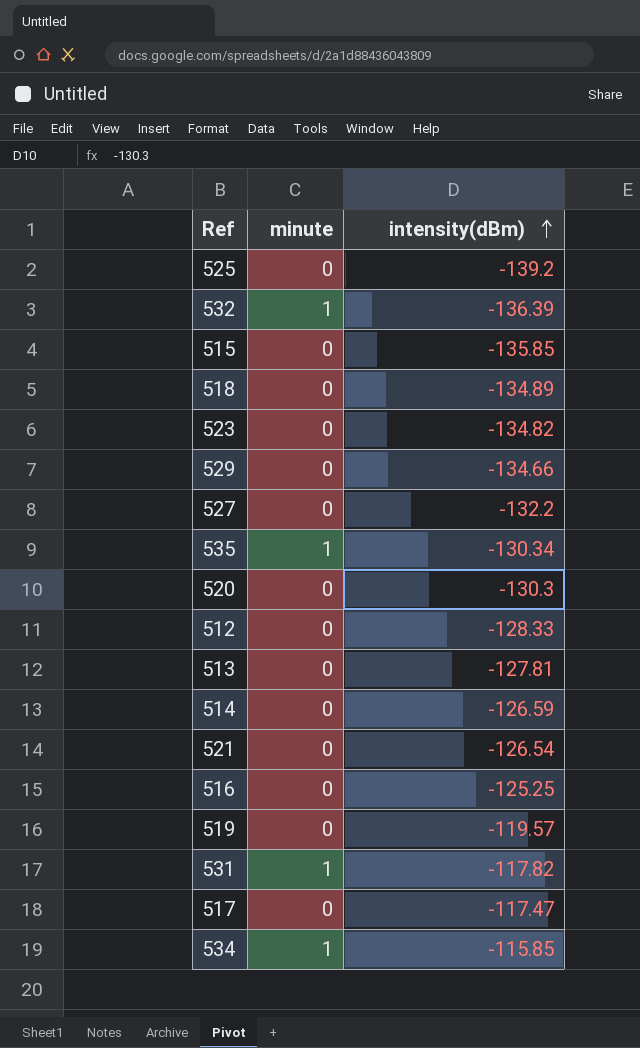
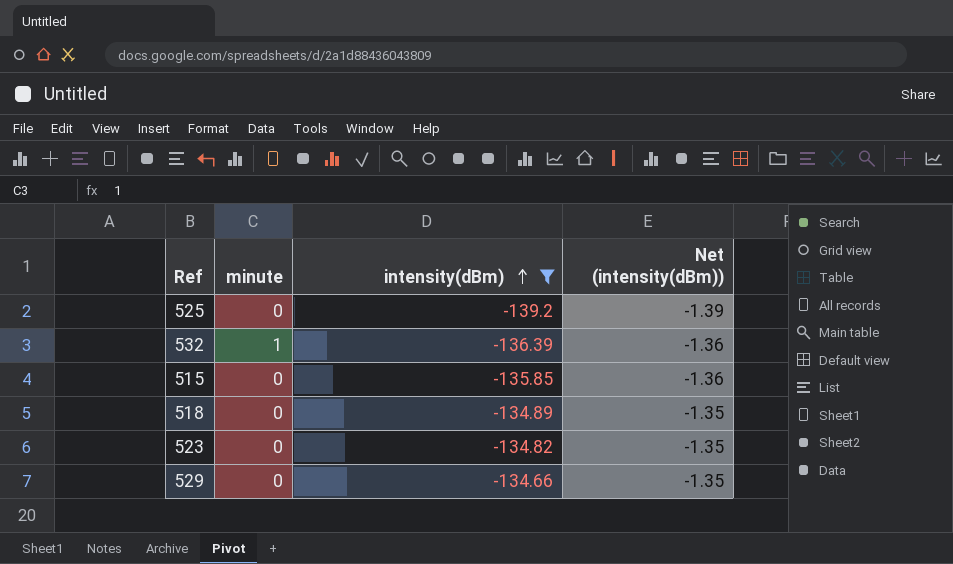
filter: none -> intensity(dBm) <= -134.66
column Net (intensity(dBm)) | formula: none -> [intensity(dBm)] * 0.01

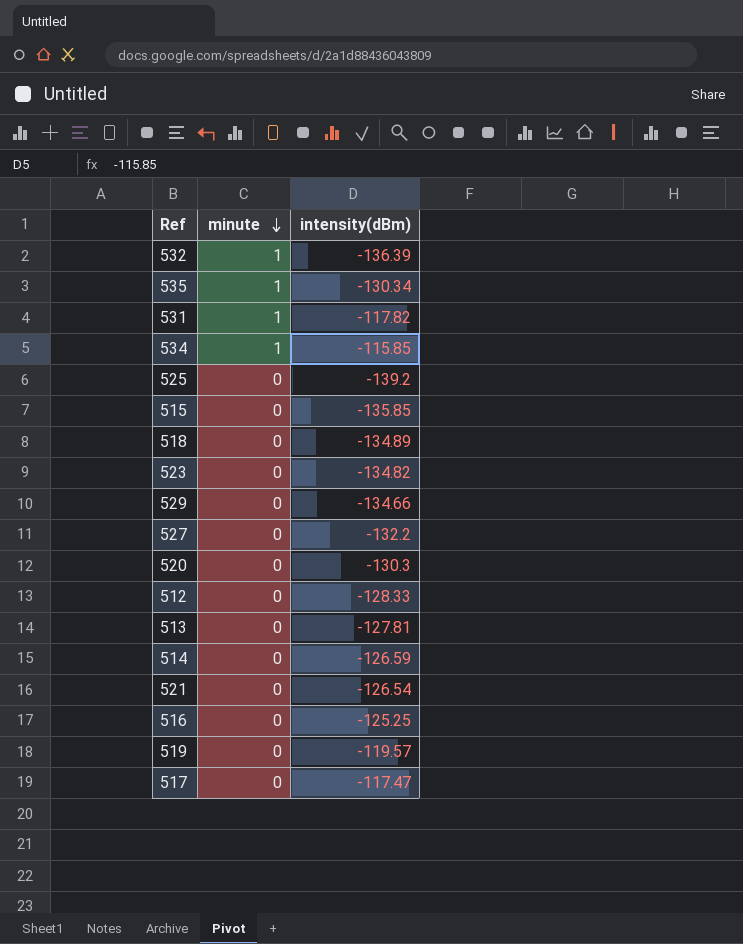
filter: intensity(dBm) <= -134.66 -> none
row order: intensity(dBm) ascending -> minute descending
column Net (intensity(dBm)) | formula: [intensity(dBm)] * 0.01 -> none

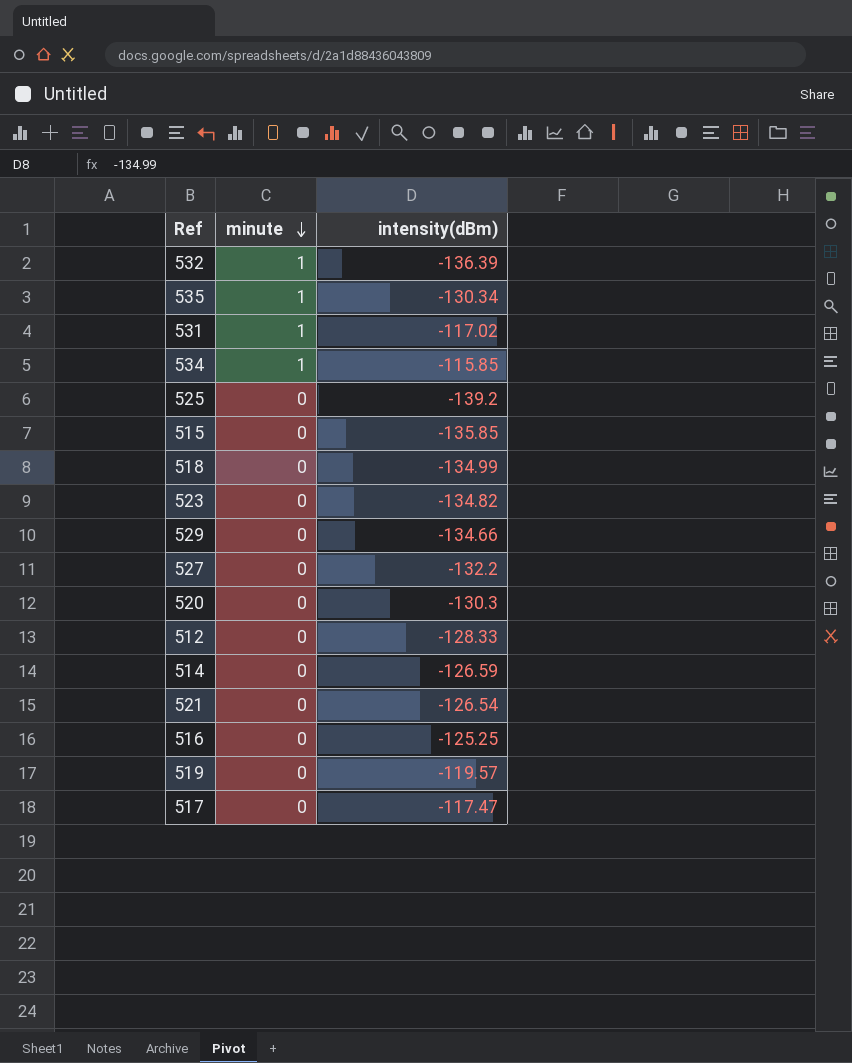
row 513: 0 | -127.81 -> none
531 | intensity(dBm): -117.82 -> -117.02
518 | intensity(dBm): -134.89 -> -134.99

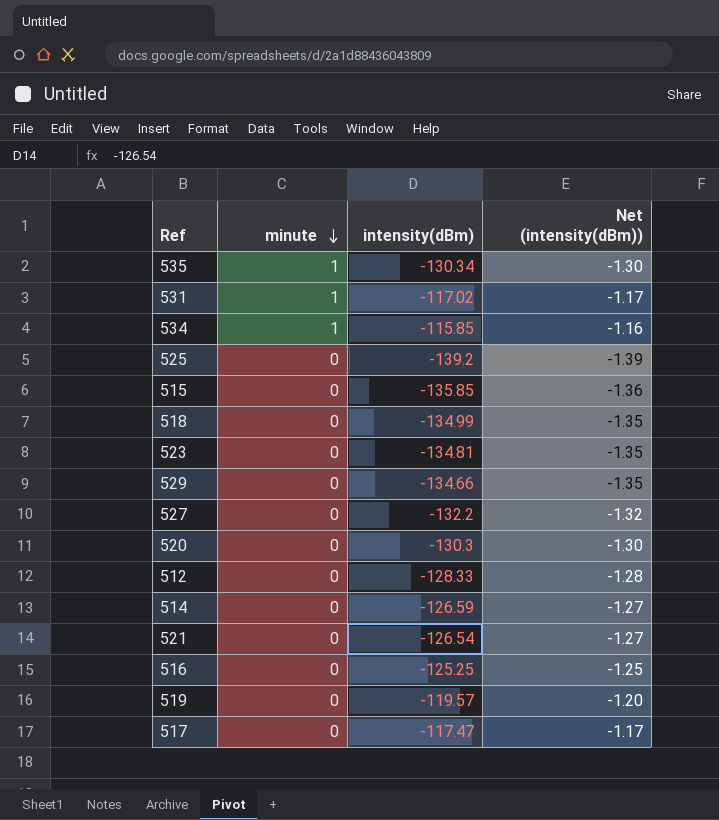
column Net (intensity(dBm)) | formula: none -> [intensity(dBm)] * 0.01
row 532: 1 | -136.39 -> none
523 | intensity(dBm): -134.82 -> -134.81

